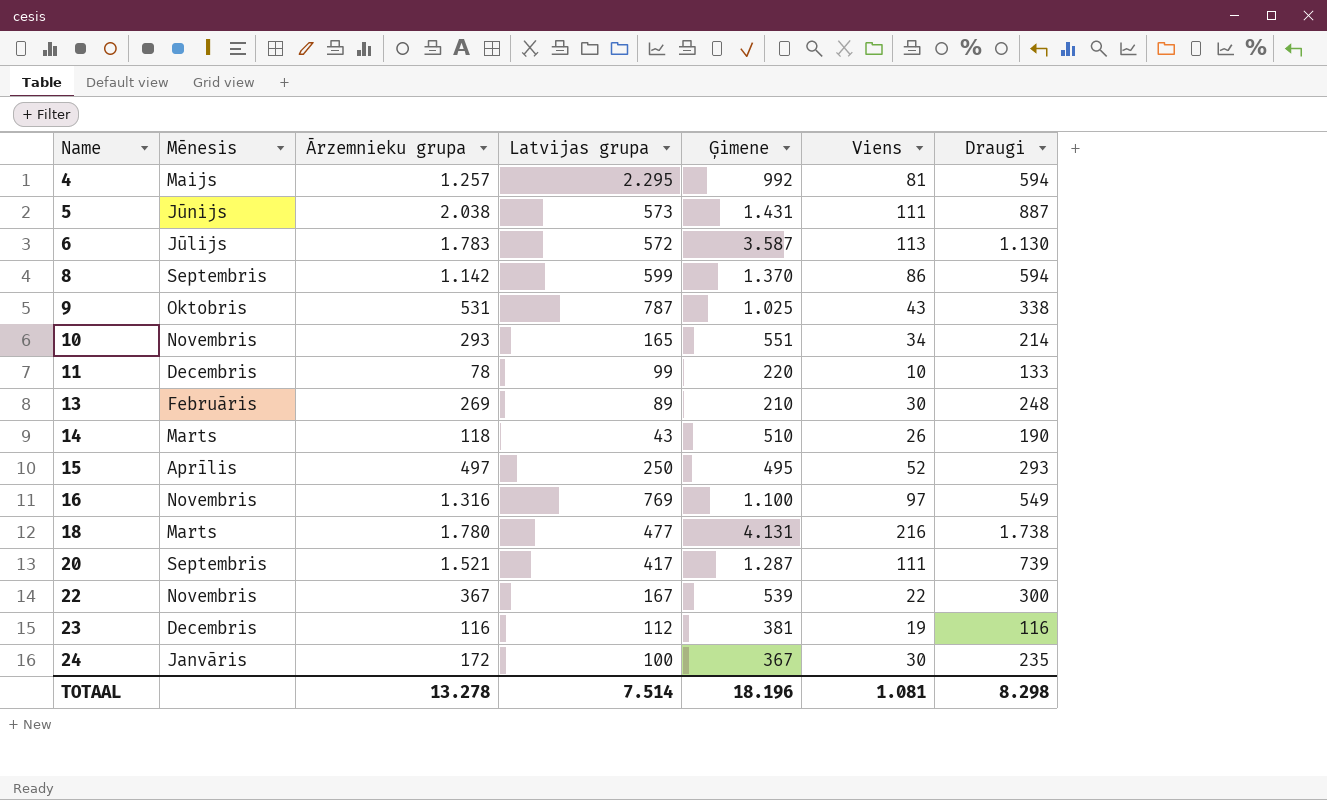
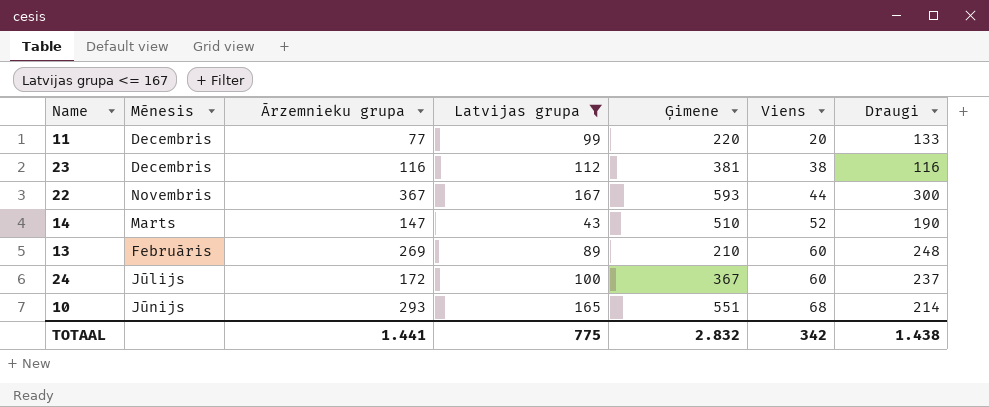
filter: none -> Latvijas grupa <= 167
row order: Name ascending -> Viens ascending
11 | Ārzemnieku grupa: 78 -> 77
11 | Viens: 10 -> 20
23 | Viens: 19 -> 38
22 | Ģimene: 539 -> 593
22 | Viens: 22 -> 44
14 | Ārzemnieku grupa: 118 -> 147
14 | Viens: 26 -> 52
13 | Viens: 30 -> 60
24 | Mēnesis: Janvāris -> Jūlijs
24 | Viens: 30 -> 60
24 | Draugi: 235 -> 237
10 | Mēnesis: Novembris -> Jūnijs
10 | Viens: 34 -> 68
TOTAAL | Ārzemnieku grupa: 13.278 -> 1.441
TOTAAL | Latvijas grupa: 7.514 -> 775
TOTAAL | Ģimene: 18.196 -> 2.832
TOTAAL | Viens: 1.081 -> 342
TOTAAL | Draugi: 8.298 -> 1.438

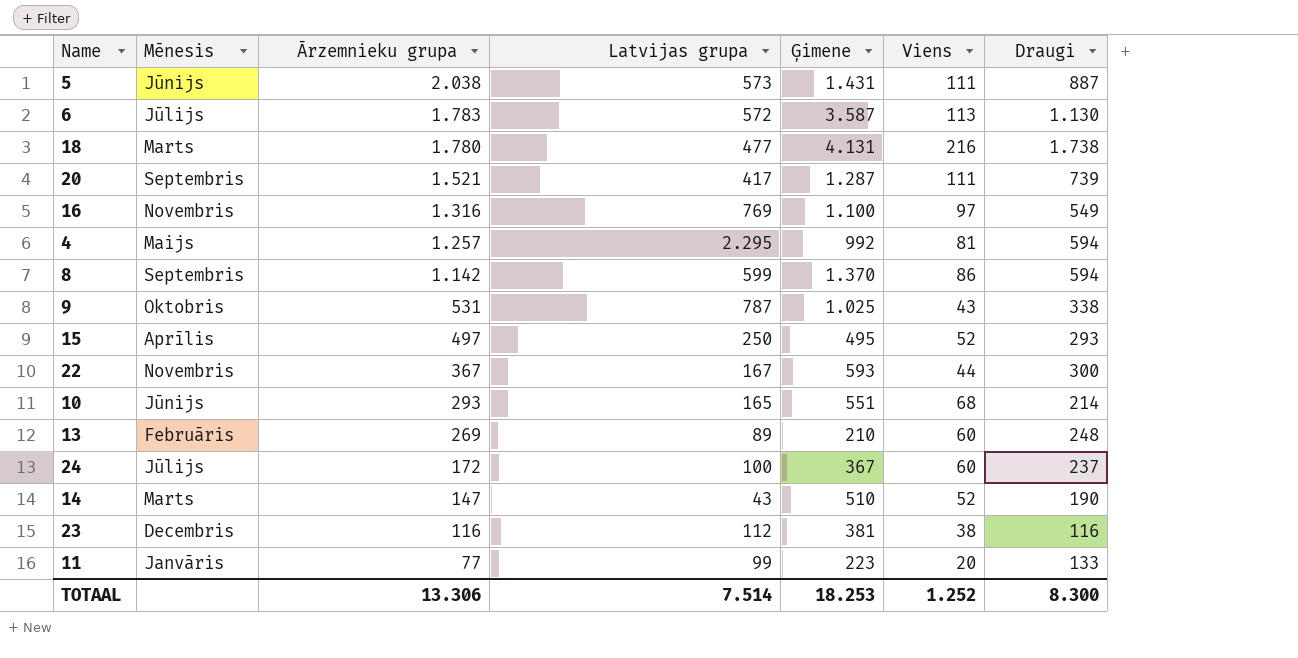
filter: Latvijas grupa <= 167 -> none
row order: Viens ascending -> Ārzemnieku grupa descending
11 | Mēnesis: Decembris -> Janvāris
11 | Ģimene: 220 -> 223
TOTAAL | Ārzemnieku grupa: 1.441 -> 13.306
TOTAAL | Latvijas grupa: 775 -> 7.514
TOTAAL | Ģimene: 2.832 -> 18.253
TOTAAL | Viens: 342 -> 1.252
TOTAAL | Draugi: 1.438 -> 8.300

